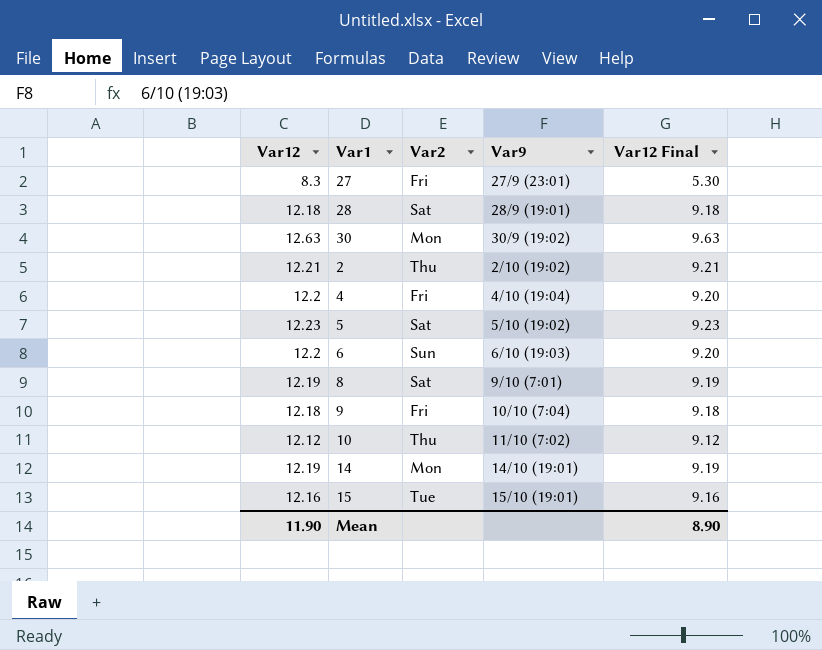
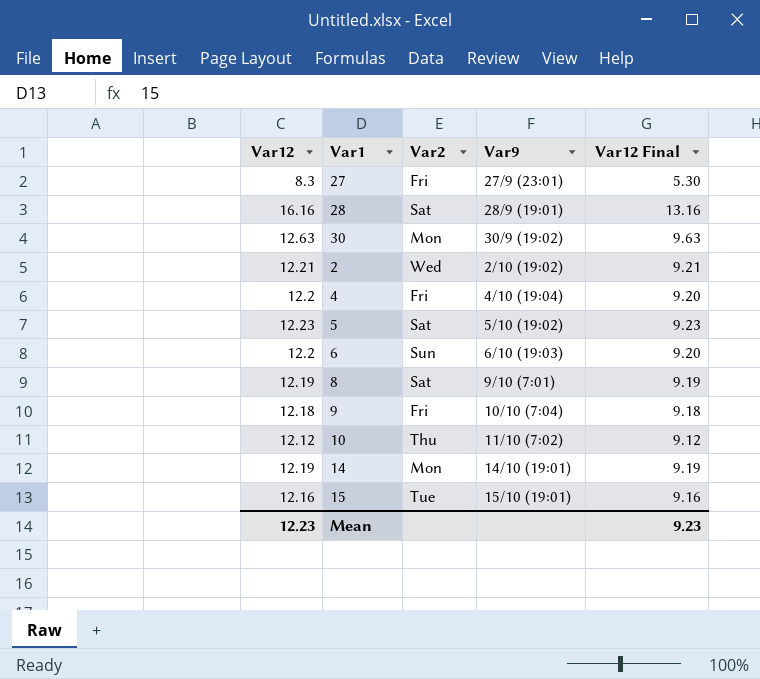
28 | Var12: 12.18 -> 16.16
28 | Var12 Final: 9.18 -> 13.16
2 | Var2: Thu -> Wed
Mean | Var12: 11.90 -> 12.23
Mean | Var12 Final: 8.90 -> 9.23

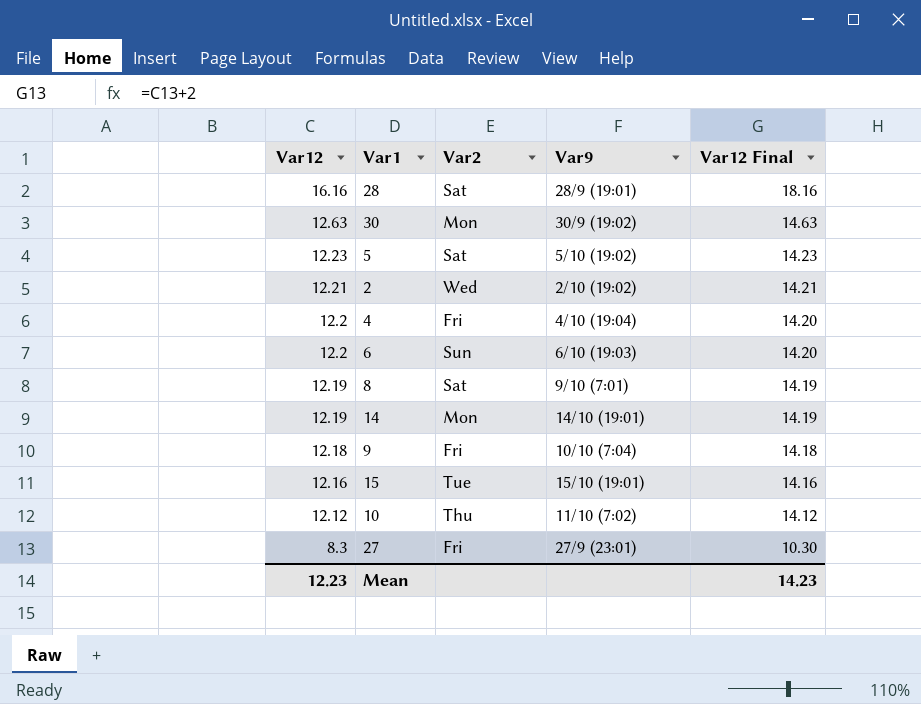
row order: none -> Var12 descending
column Var12 Final | formula: [Var12] - 3 -> [Var12] + 2
Mean | Var12 Final: 9.23 -> 14.23

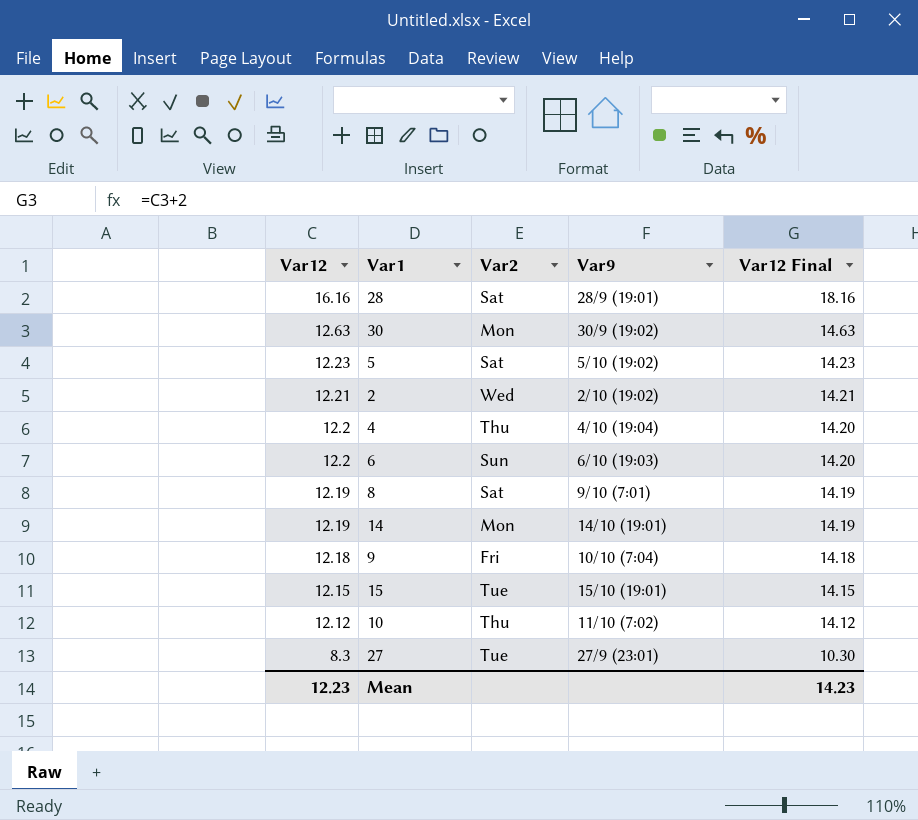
4 | Var2: Fri -> Thu
15 | Var12: 12.16 -> 12.15
15 | Var12 Final: 14.16 -> 14.15
27 | Var2: Fri -> Tue

